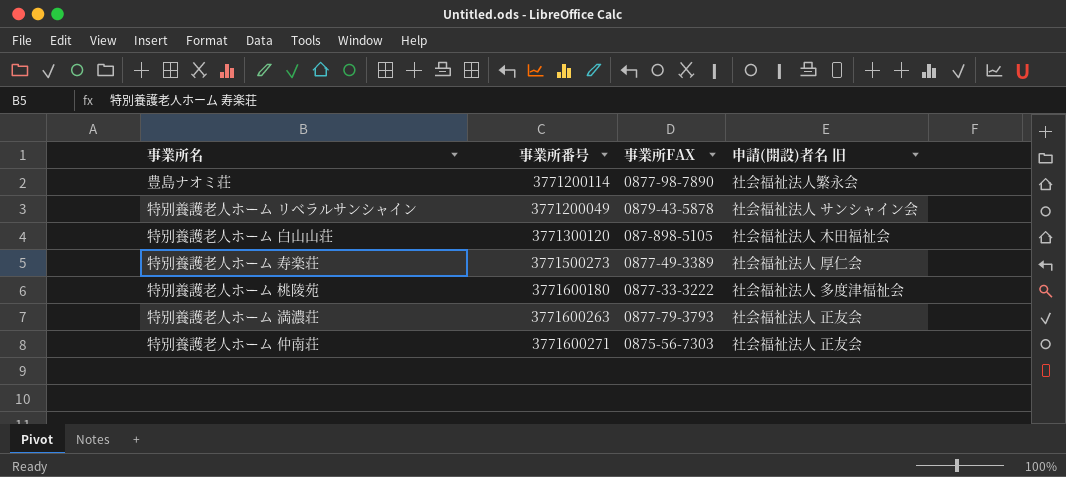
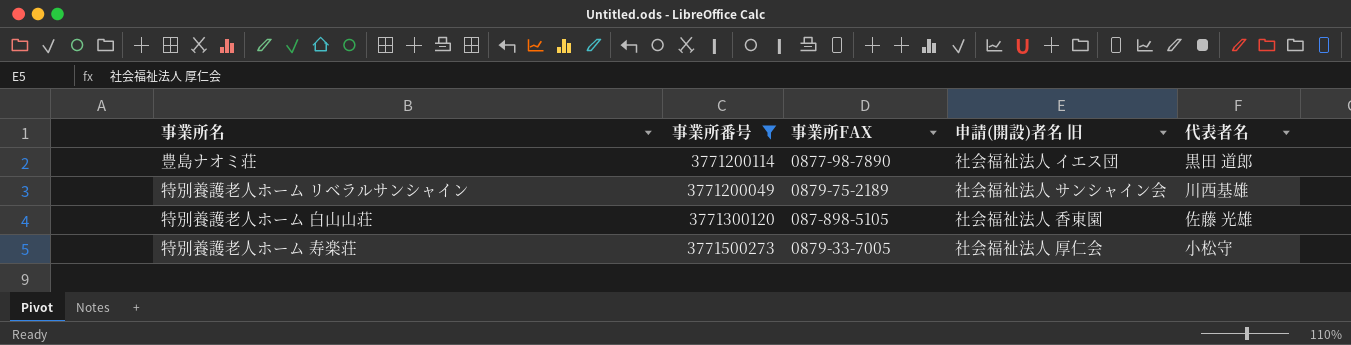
filter: none -> 事業所番号 <= 3771500273
column 代表者名 | position: none -> 5
豊島ナオミ荘 | 申請(開設)者名 旧: 社会福祉法人繁永会 -> 社会福祉法人 イエス団
特別養護老人ホーム リベラルサンシャイン | 事業所FAX: 0879-43-5878 -> 0879-75-2189
特別養護老人ホーム 白山山荘 | 申請(開設)者名 旧: 社会福祉法人 木田福祉会 -> 社会福祉法人 香東園
特別養護老人ホーム 寿楽荘 | 事業所FAX: 0877-49-3389 -> 0879-33-7005

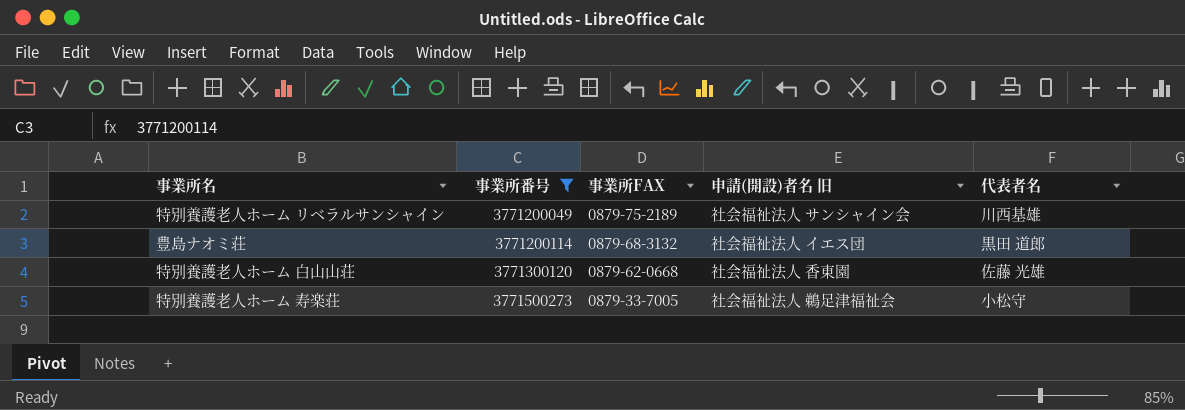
row order: none -> 事業所番号 ascending
豊島ナオミ荘 | 事業所FAX: 0877-98-7890 -> 0879-68-3132
特別養護老人ホーム 白山山荘 | 事業所FAX: 087-898-5105 -> 0879-62-0668
特別養護老人ホーム 寿楽荘 | 申請(開設)者名 旧: 社会福祉法人 厚仁会 -> 社会福祉法人 鵜足津福祉会

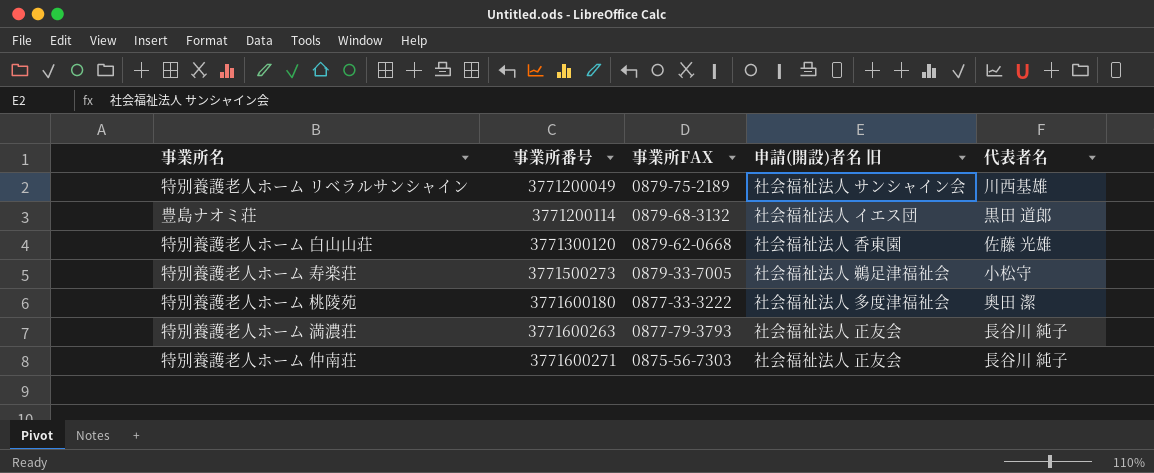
filter: 事業所番号 <= 3771500273 -> none

